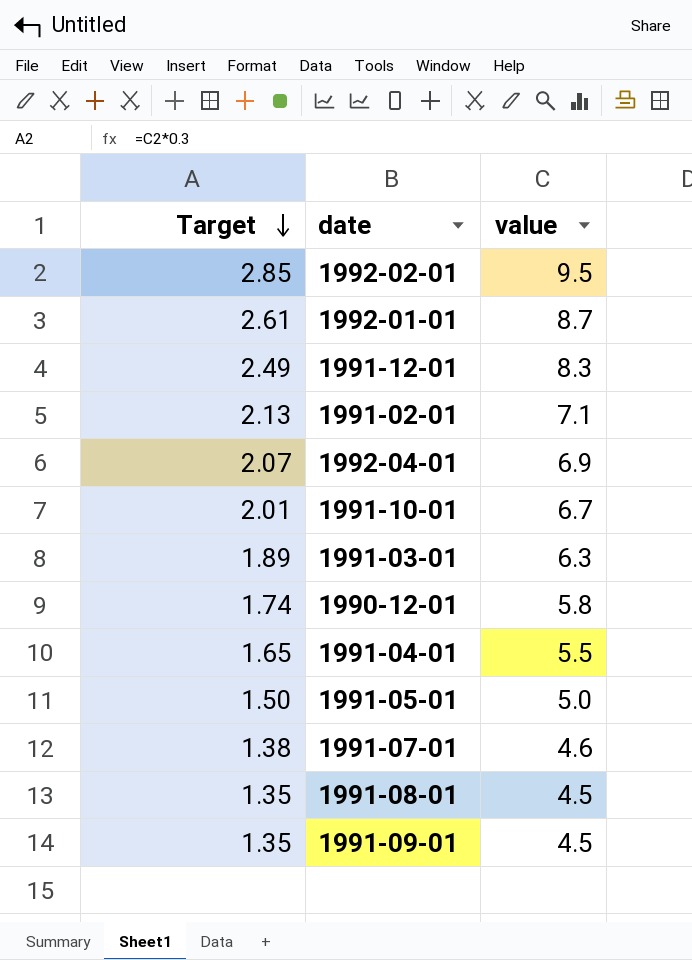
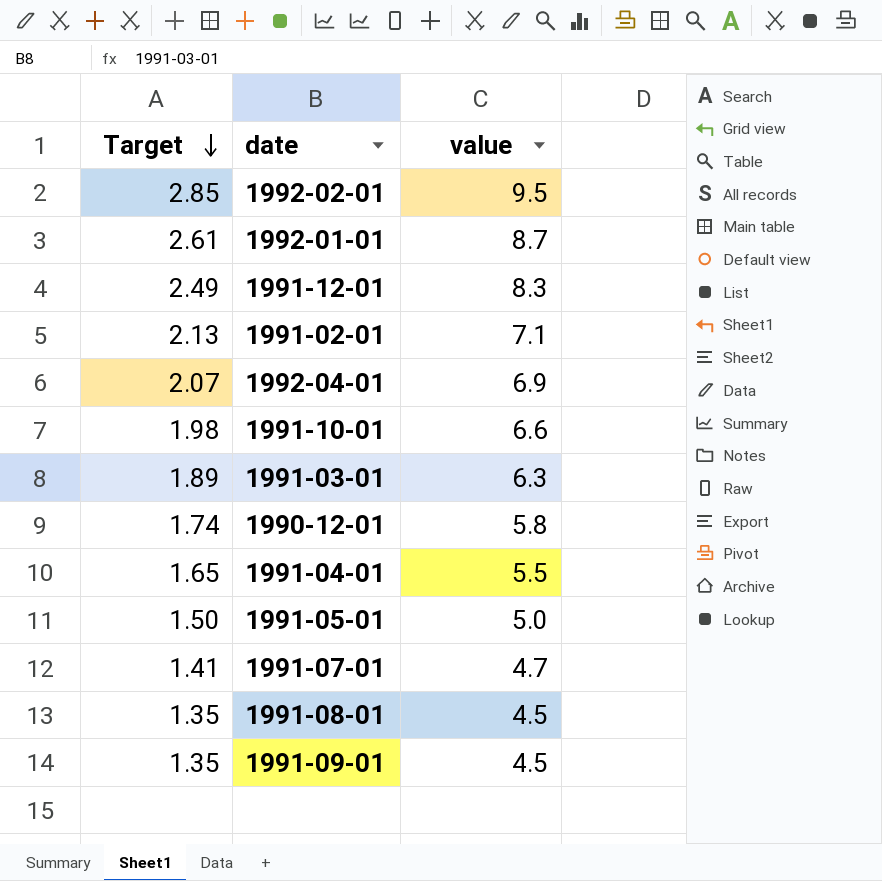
1991-10-01 | Target: 2.01 -> 1.98
1991-10-01 | value: 6.7 -> 6.6
1991-07-01 | Target: 1.38 -> 1.41
1991-07-01 | value: 4.6 -> 4.7

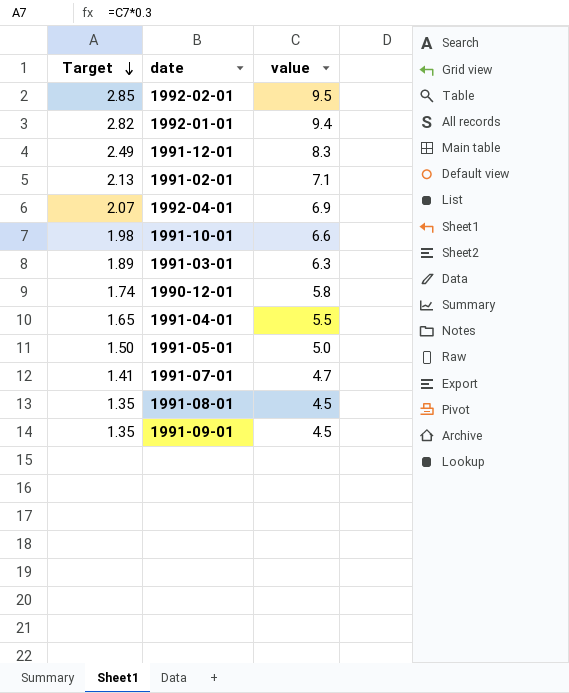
1992-01-01 | Target: 2.61 -> 2.82
1992-01-01 | value: 8.7 -> 9.4

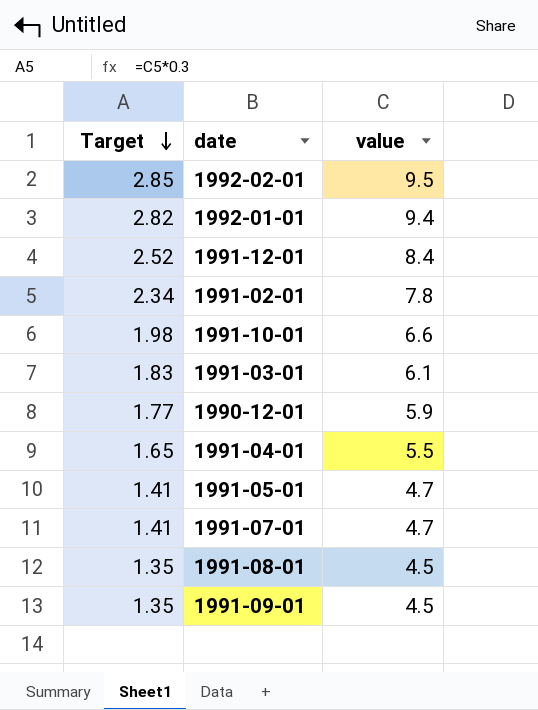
row 1992-04-01: 2.07 | 6.9 -> none
1991-12-01 | Target: 2.49 -> 2.52
1991-12-01 | value: 8.3 -> 8.4
1991-02-01 | Target: 2.13 -> 2.34
1991-02-01 | value: 7.1 -> 7.8
1991-03-01 | Target: 1.89 -> 1.83
1991-03-01 | value: 6.3 -> 6.1
1990-12-01 | Target: 1.74 -> 1.77
1990-12-01 | value: 5.8 -> 5.9
1991-05-01 | Target: 1.50 -> 1.41
1991-05-01 | value: 5.0 -> 4.7

